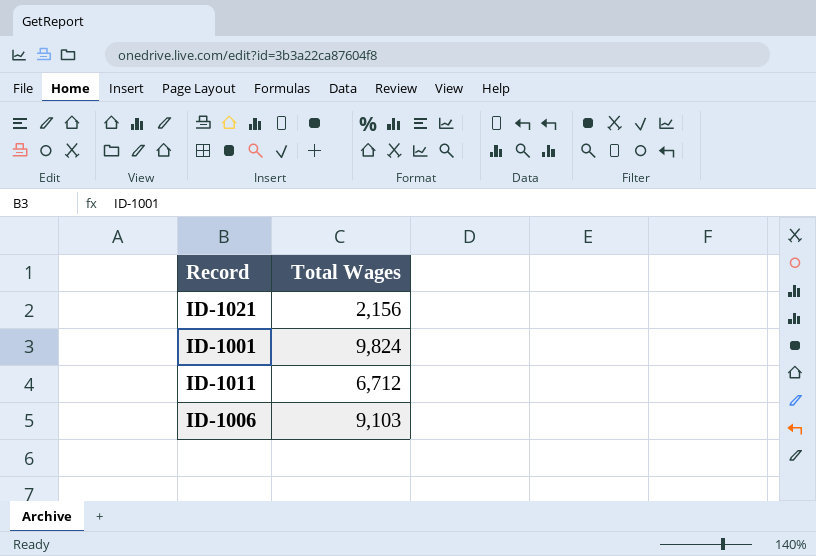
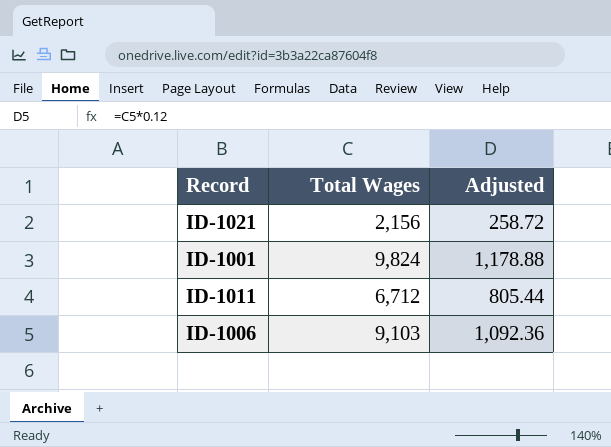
column Adjusted | formula: none -> [Total Wages] * 0.12

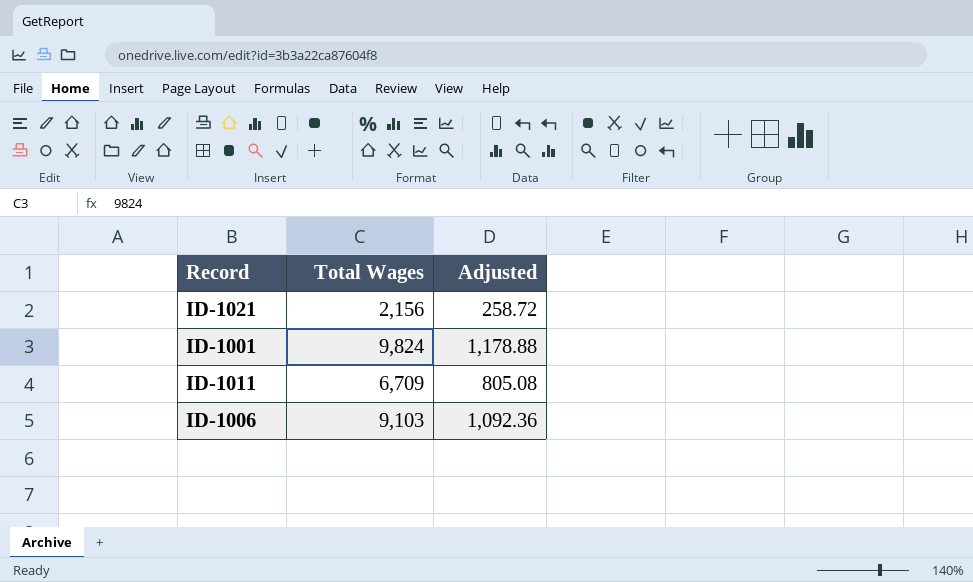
ID-1011 | Total Wages: 6,712 -> 6,709
ID-1011 | Adjusted: 805.44 -> 805.08

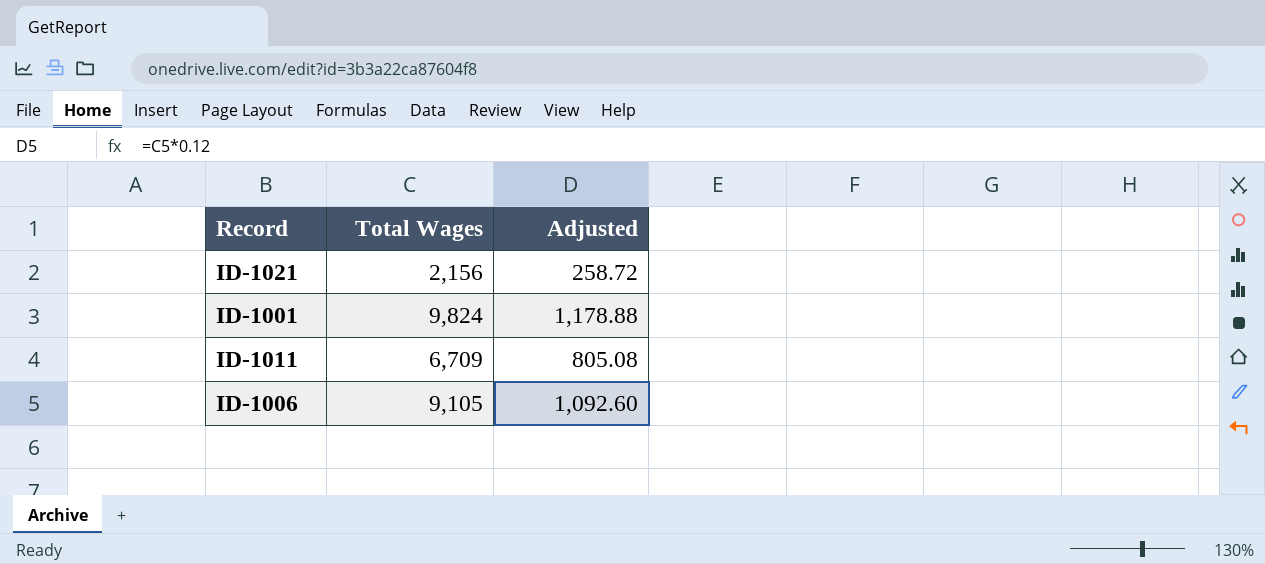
ID-1006 | Total Wages: 9,103 -> 9,105
ID-1006 | Adjusted: 1,092.36 -> 1,092.60

